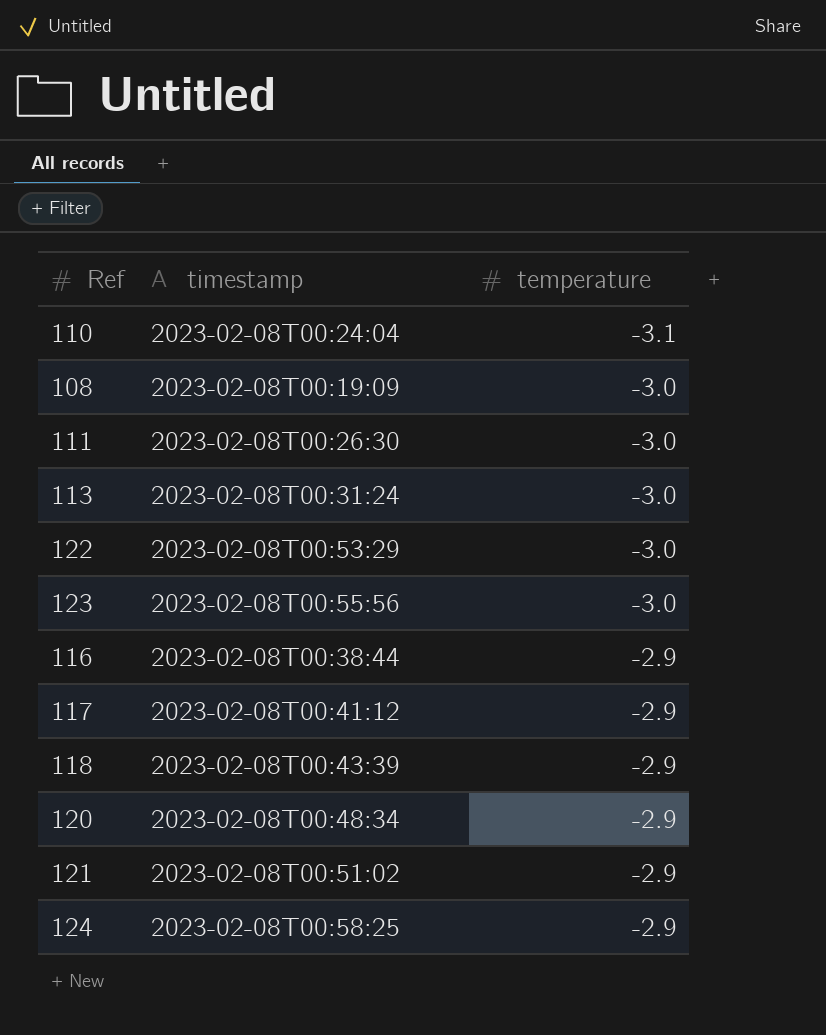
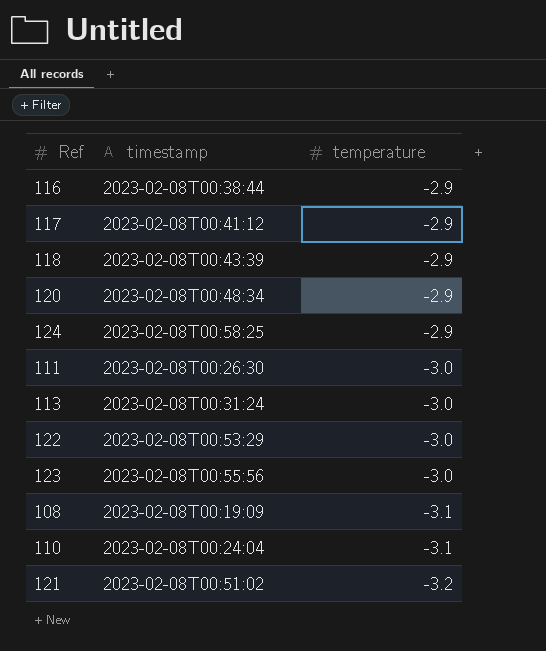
row order: temperature ascending -> temperature descending
108 | temperature: -3.0 -> -3.1
121 | temperature: -2.9 -> -3.2

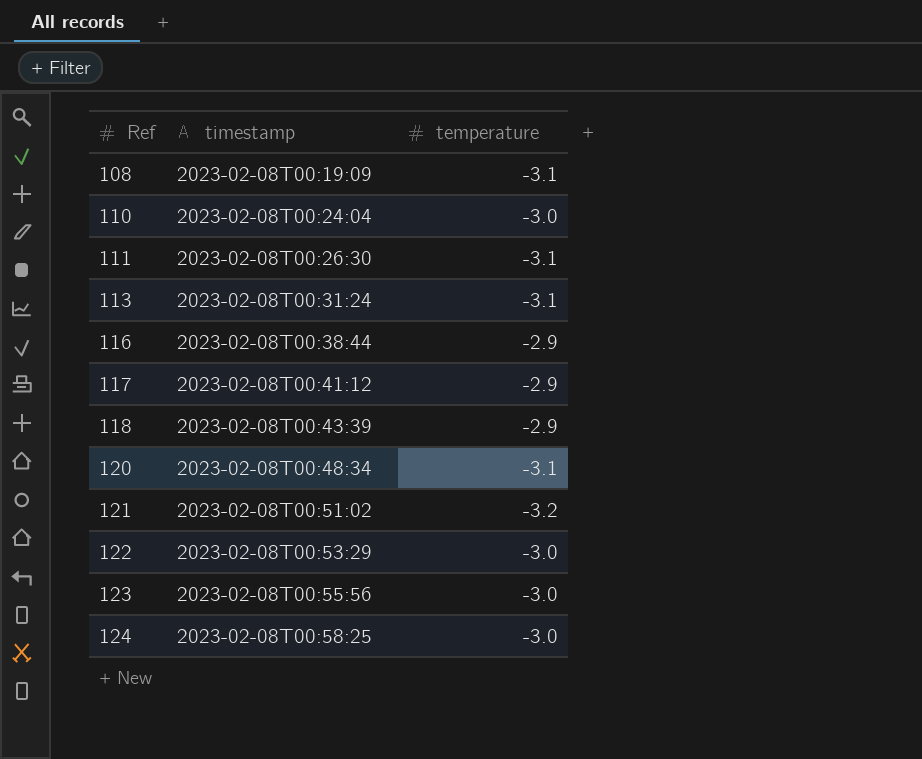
row order: temperature descending -> Ref ascending
110 | temperature: -3.1 -> -3.0
111 | temperature: -3.0 -> -3.1
113 | temperature: -3.0 -> -3.1
120 | temperature: -2.9 -> -3.1
124 | temperature: -2.9 -> -3.0

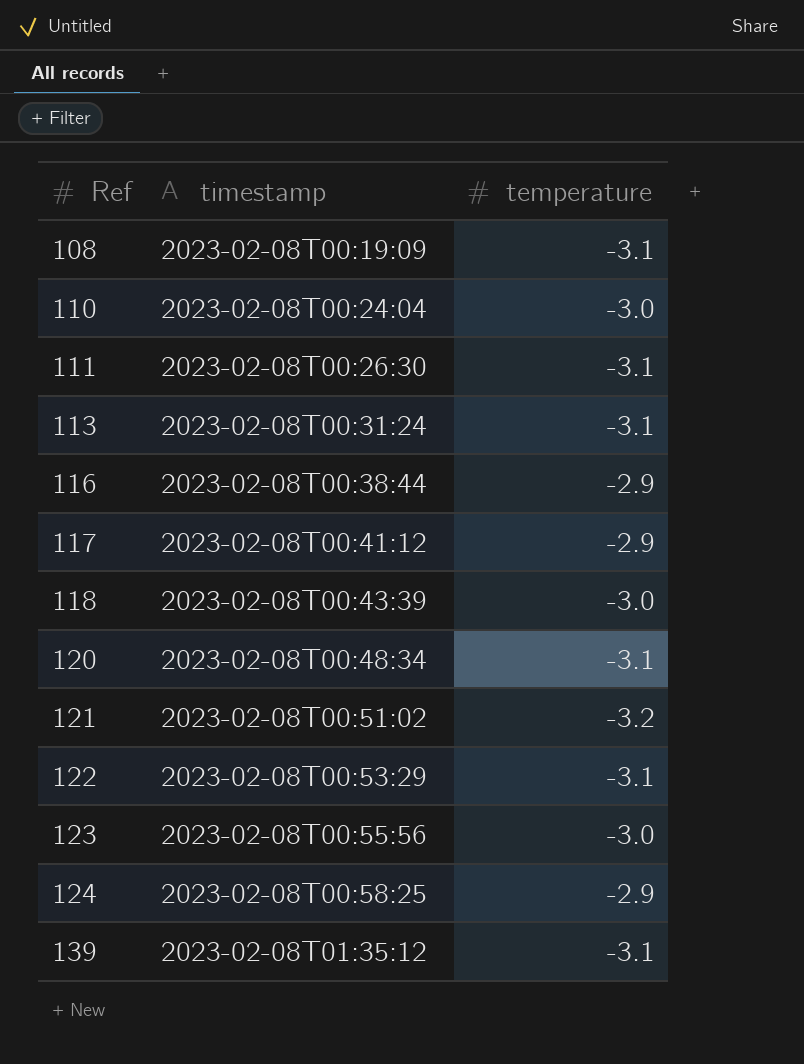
118 | temperature: -2.9 -> -3.0
122 | temperature: -3.0 -> -3.1
124 | temperature: -3.0 -> -2.9
row 139: none -> 2023-02-08T01:35:12 | -3.1

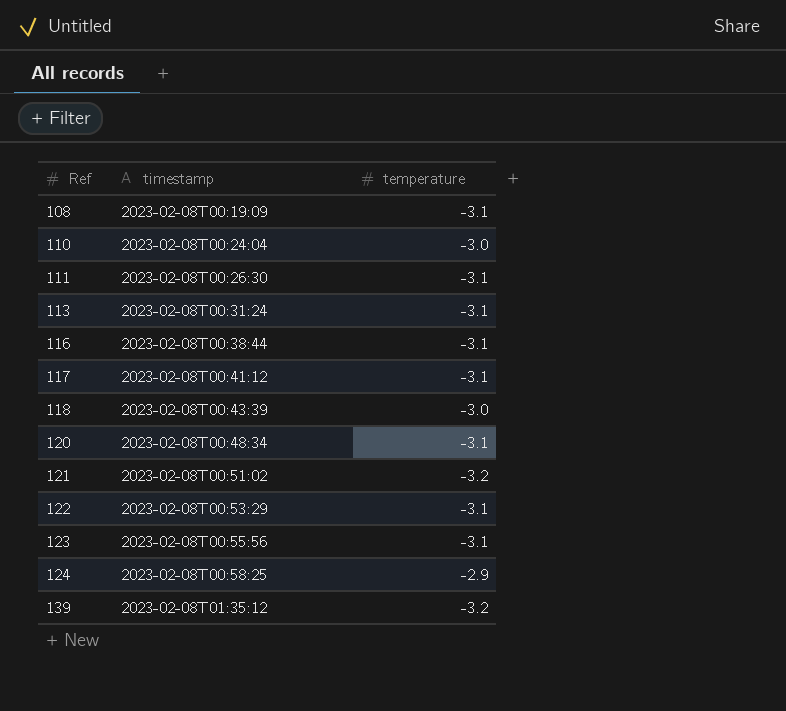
116 | temperature: -2.9 -> -3.1
117 | temperature: -2.9 -> -3.1
123 | temperature: -3.0 -> -3.1
139 | temperature: -3.1 -> -3.2

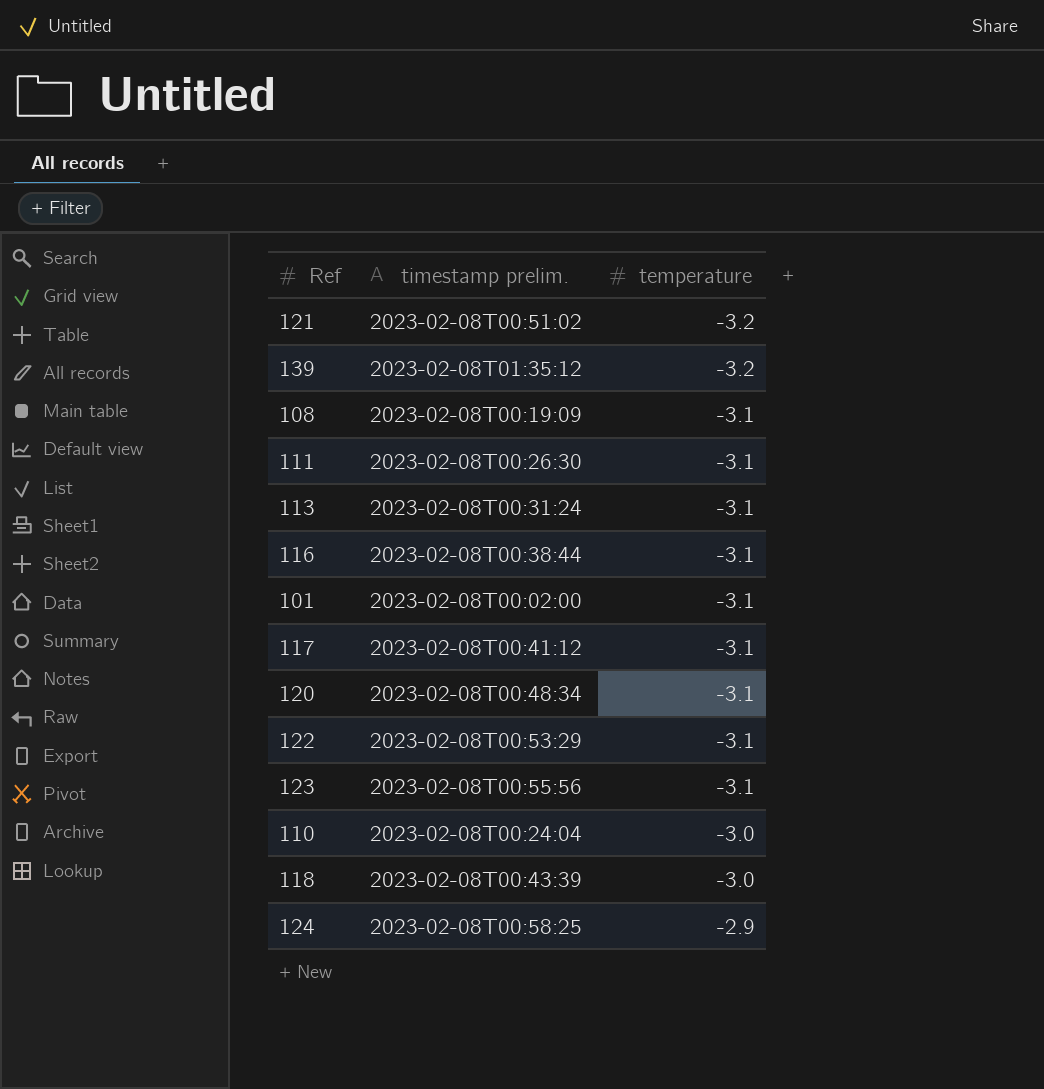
row order: Ref ascending -> temperature ascending
column name: timestamp -> timestamp prelim.
row 101: none -> 2023-02-08T00:02:00 | -3.1

